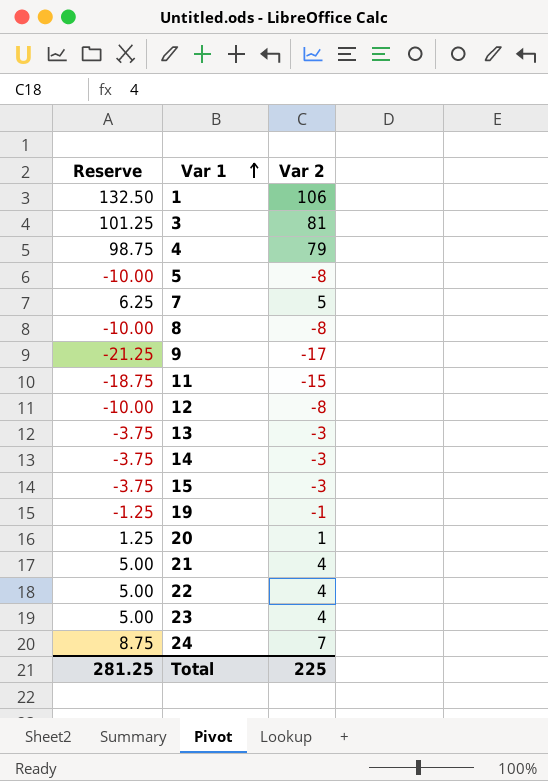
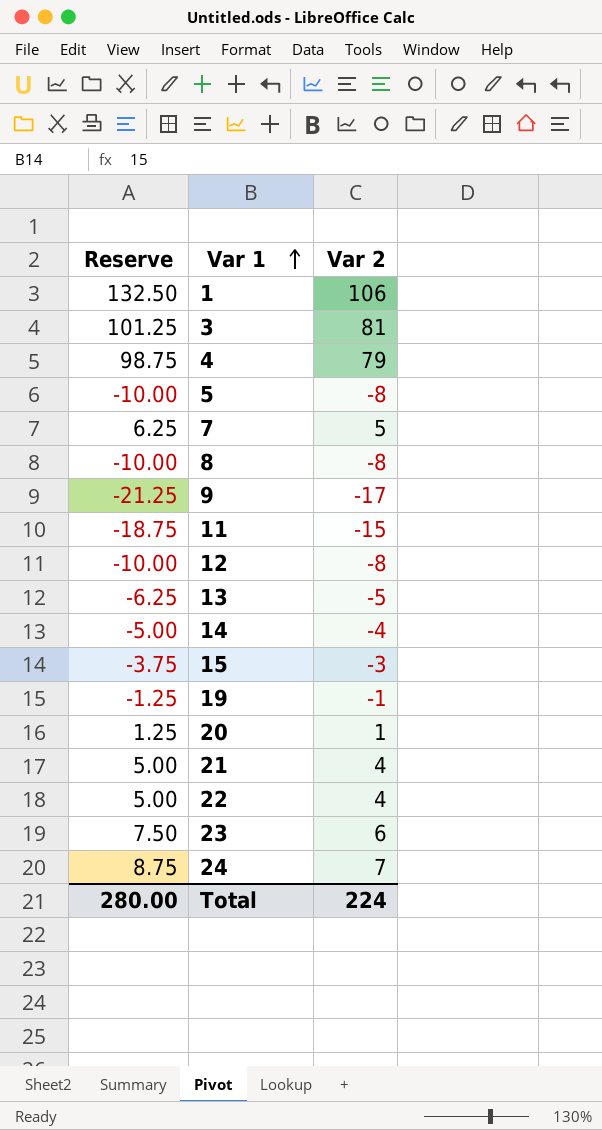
13 | Reserve: -3.75 -> -6.25
13 | Var 2: -3 -> -5
14 | Reserve: -3.75 -> -5.00
14 | Var 2: -3 -> -4
23 | Reserve: 5.00 -> 7.50
23 | Var 2: 4 -> 6
Total | Reserve: 281.25 -> 280.00
Total | Var 2: 225 -> 224

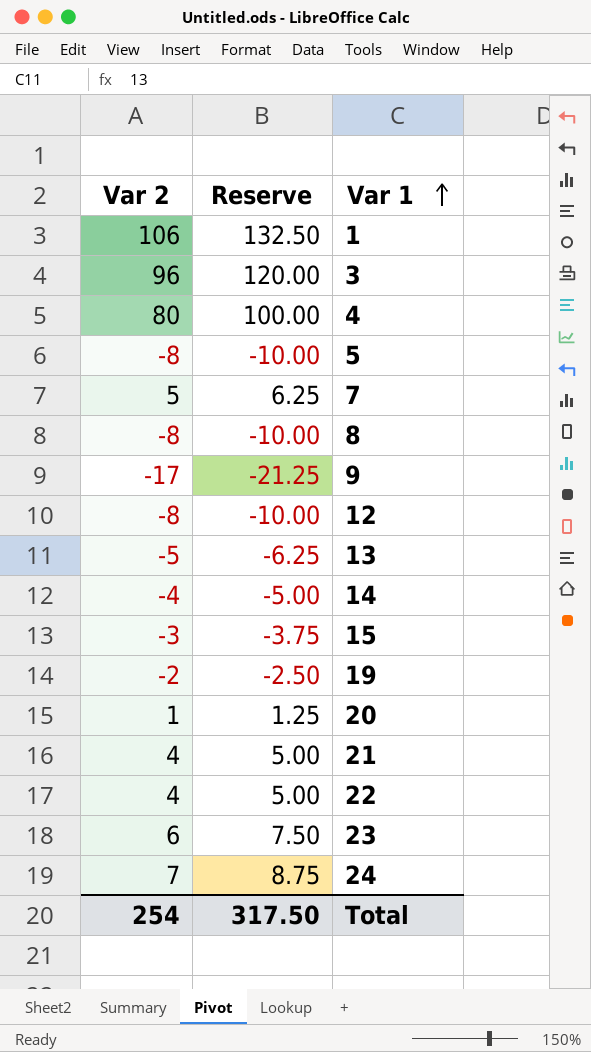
column Var 2 | position: 3 -> 1
row 11: -18.75 | -15 -> none
3 | Var 2: 81 -> 96
3 | Reserve: 101.25 -> 120.00
4 | Var 2: 79 -> 80
4 | Reserve: 98.75 -> 100.00
19 | Var 2: -1 -> -2
19 | Reserve: -1.25 -> -2.50
Total | Var 2: 224 -> 254
Total | Reserve: 280.00 -> 317.50

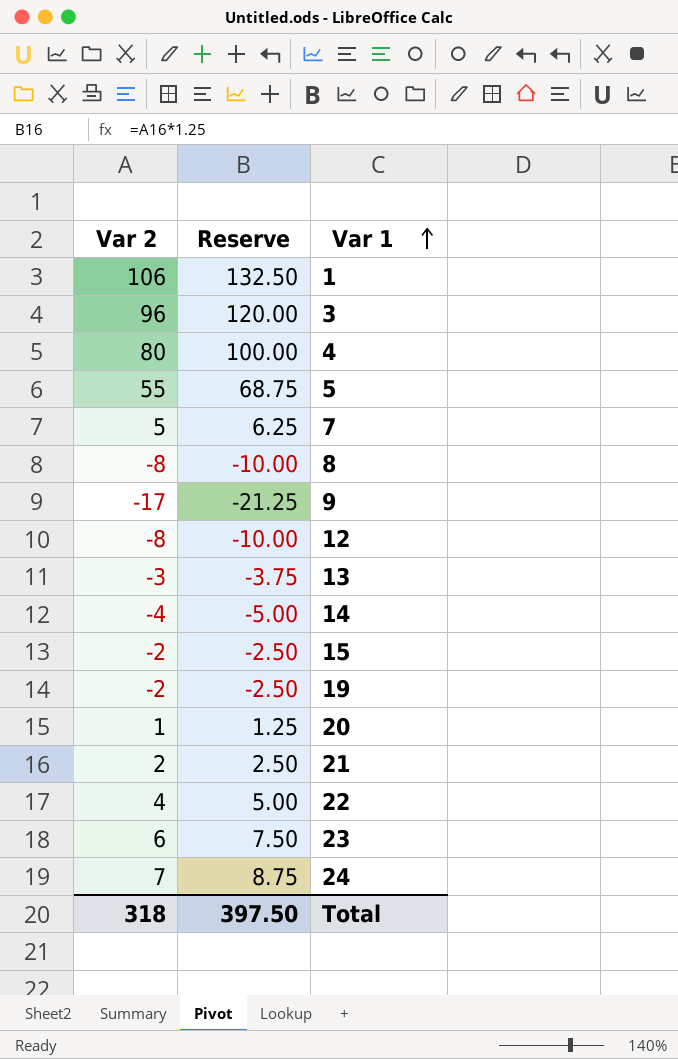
5 | Var 2: -8 -> 55
5 | Reserve: -10.00 -> 68.75
13 | Var 2: -5 -> -3
13 | Reserve: -6.25 -> -3.75
15 | Var 2: -3 -> -2
15 | Reserve: -3.75 -> -2.50
21 | Var 2: 4 -> 2
21 | Reserve: 5.00 -> 2.50
Total | Var 2: 254 -> 318
Total | Reserve: 317.50 -> 397.50

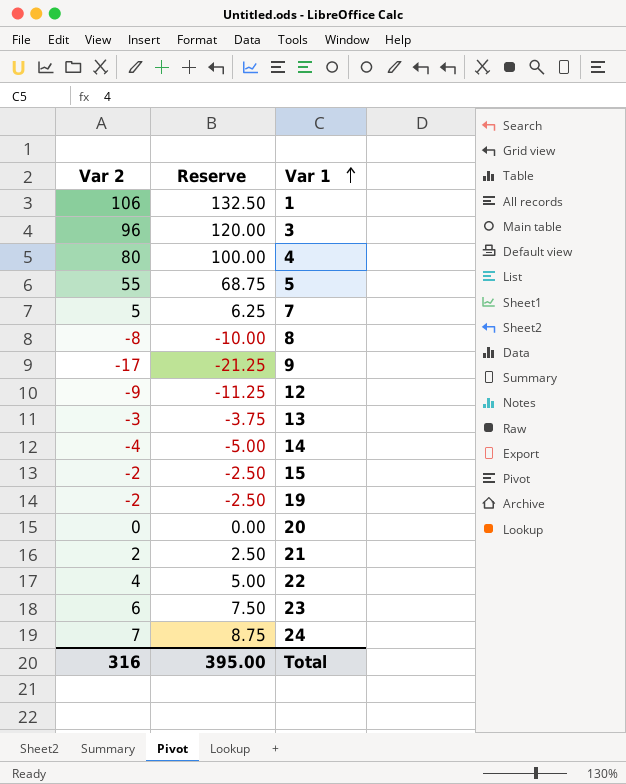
12 | Var 2: -8 -> -9
12 | Reserve: -10.00 -> -11.25
20 | Var 2: 1 -> 0
20 | Reserve: 1.25 -> 0.00
Total | Var 2: 318 -> 316
Total | Reserve: 397.50 -> 395.00

